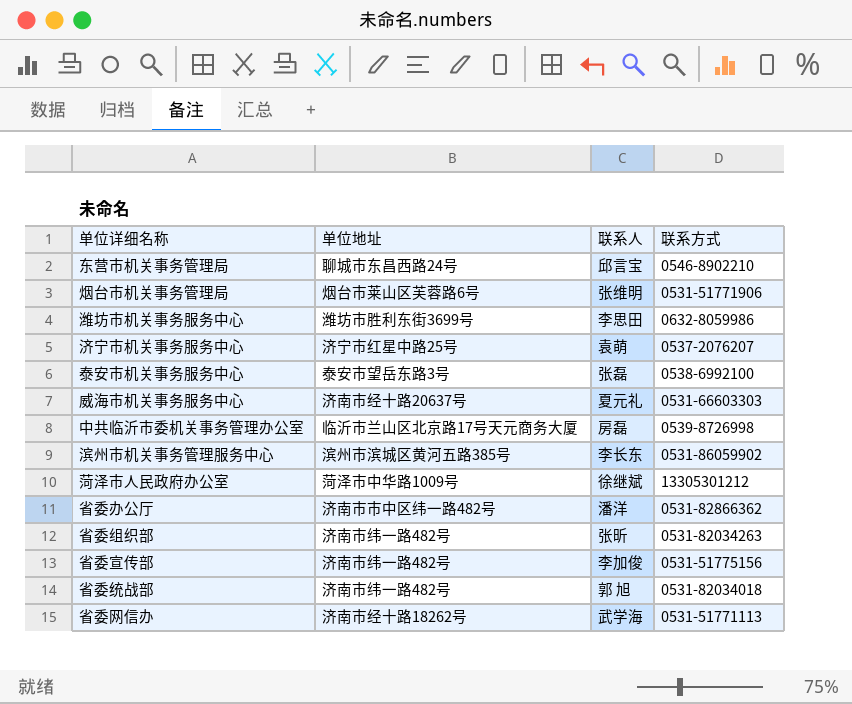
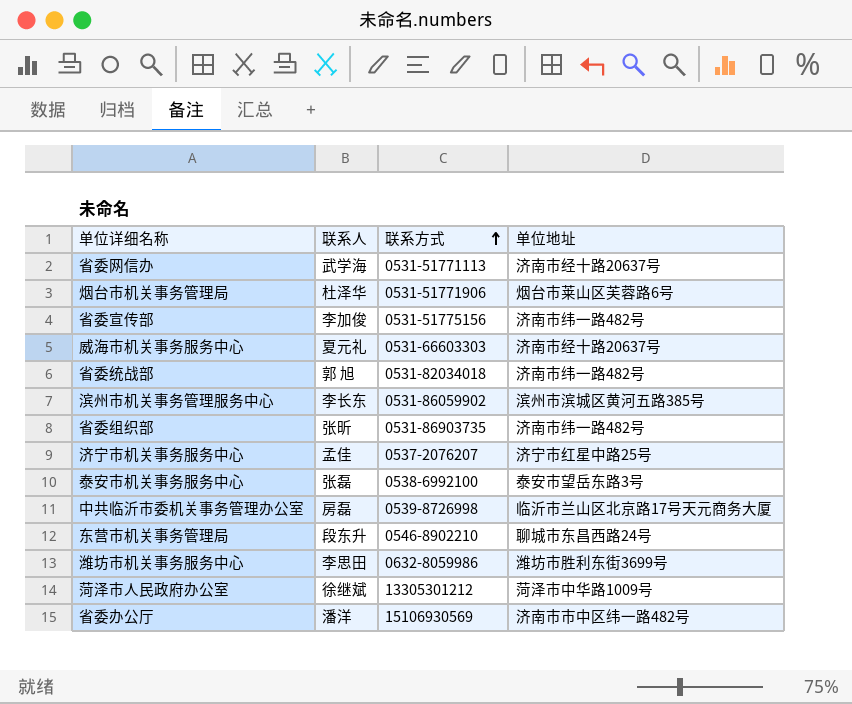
row order: none -> 联系方式 ascending
column 单位地址 | position: 2 -> 4
省委网信办 | 单位地址: 济南市经十路18262号 -> 济南市经十路20637号
烟台市机关事务管理局 | 联系人: 张维明 -> 杜泽华
省委组织部 | 联系方式: 0531-82034263 -> 0531-86903735
济宁市机关事务服务中心 | 联系人: 袁萌 -> 孟佳
东营市机关事务管理局 | 联系人: 邱言宝 -> 段东升
省委办公厅 | 联系方式: 0531-82866362 -> 15106930569

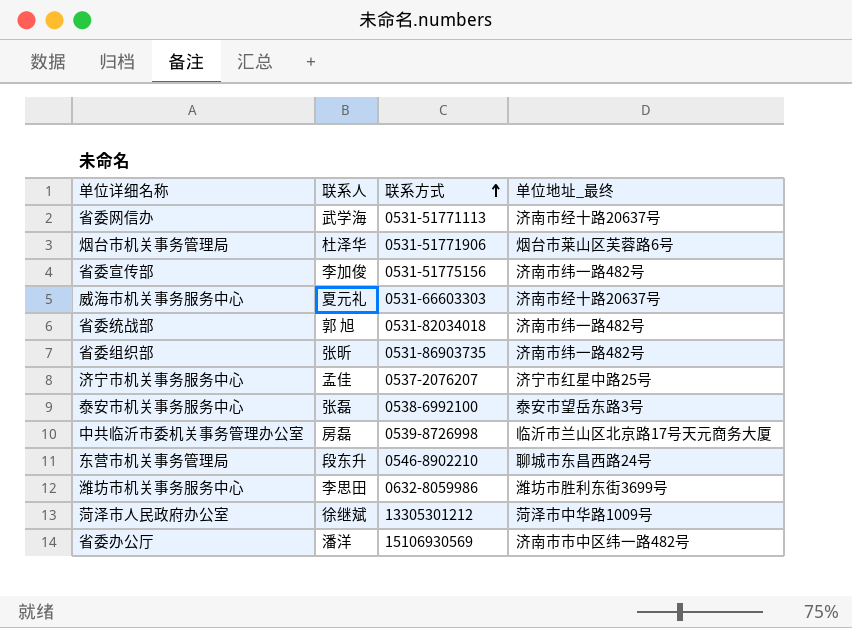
column name: 单位地址 -> 单位地址_最终
row 滨州市机关事务管理服务中心: 李长东 | 0531-86059902 | 滨州市滨城区黄河五路385号 -> none

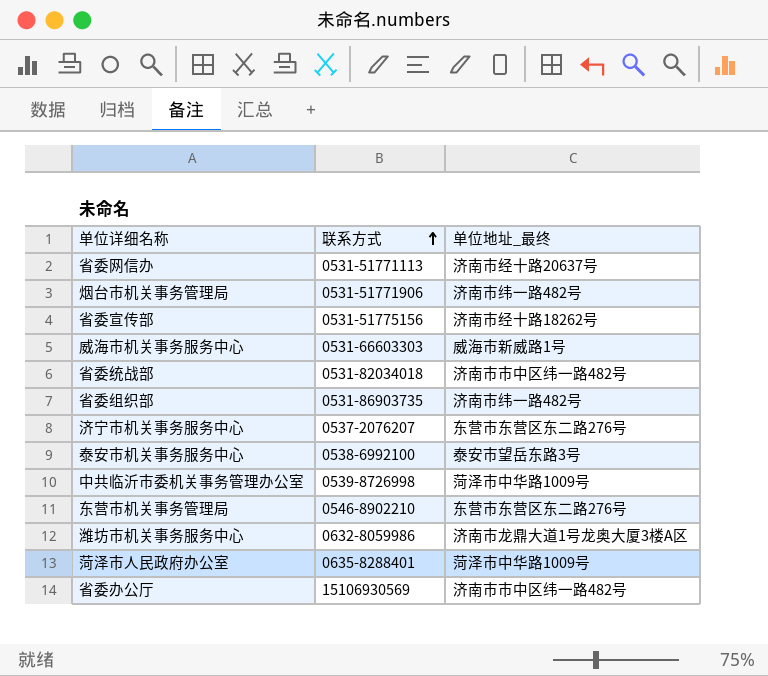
column 联系人 | position: 2 -> none
烟台市机关事务管理局 | 单位地址_最终: 烟台市莱山区芙蓉路6号 -> 济南市纬一路482号
省委宣传部 | 单位地址_最终: 济南市纬一路482号 -> 济南市经十路18262号
威海市机关事务服务中心 | 单位地址_最终: 济南市经十路20637号 -> 威海市新威路1号
省委统战部 | 单位地址_最终: 济南市纬一路482号 -> 济南市市中区纬一路482号
济宁市机关事务服务中心 | 单位地址_最终: 济宁市红星中路25号 -> 东营市东营区东二路276号
中共临沂市委机关事务管理办公室 | 单位地址_最终: 临沂市兰山区北京路17号天元商务大厦 -> 菏泽市中华路1009号
东营市机关事务管理局 | 单位地址_最终: 聊城市东昌西路24号 -> 东营市东营区东二路276号
潍坊市机关事务服务中心 | 单位地址_最终: 潍坊市胜利东街3699号 -> 济南市龙鼎大道1号龙奥大厦3楼A区
菏泽市人民政府办公室 | 联系方式: 13305301212 -> 0635-8288401

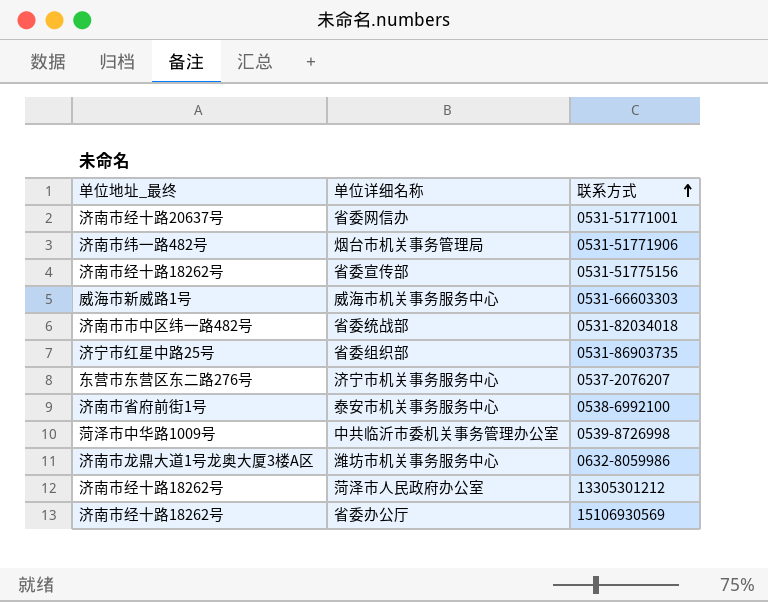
column 单位地址_最终 | position: 3 -> 1
row 东营市机关事务管理局: 0546-8902210 | 东营市东营区东二路276号 -> none
省委网信办 | 联系方式: 0531-51771113 -> 0531-51771001
省委组织部 | 单位地址_最终: 济南市纬一路482号 -> 济宁市红星中路25号
泰安市机关事务服务中心 | 单位地址_最终: 泰安市望岳东路3号 -> 济南市省府前街1号
菏泽市人民政府办公室 | 单位地址_最终: 菏泽市中华路1009号 -> 济南市经十路18262号
菏泽市人民政府办公室 | 联系方式: 0635-8288401 -> 13305301212
省委办公厅 | 单位地址_最终: 济南市市中区纬一路482号 -> 济南市经十路18262号

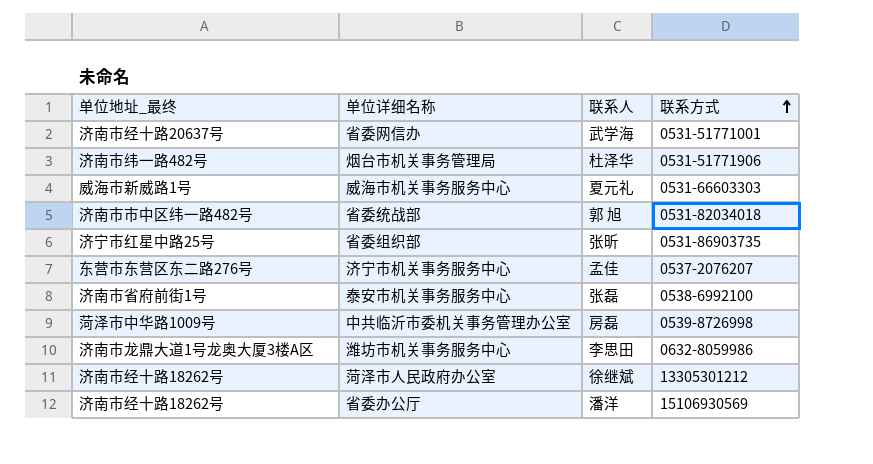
column 联系人 | position: none -> 3
row 省委宣传部: 济南市经十路18262号 | 0531-51775156 -> none

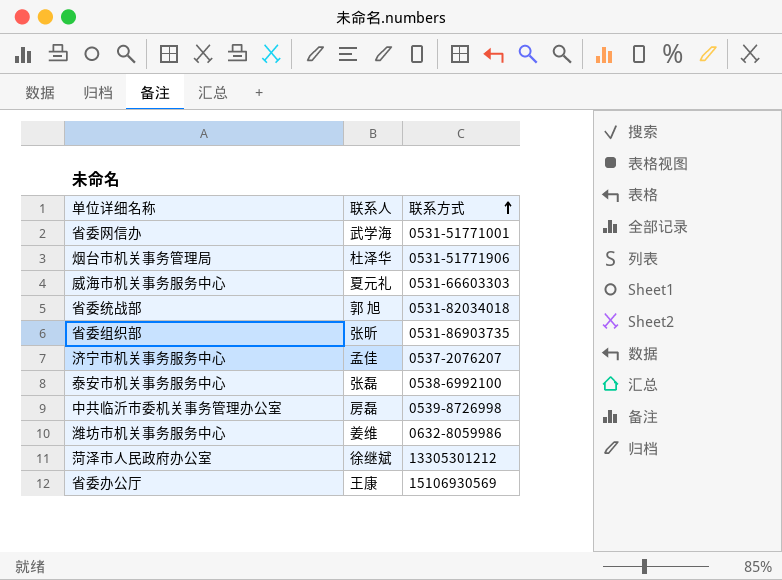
column 单位地址_最终 | position: 1 -> none
潍坊市机关事务服务中心 | 联系人: 李思田 -> 姜维
省委办公厅 | 联系人: 潘洋 -> 王康

